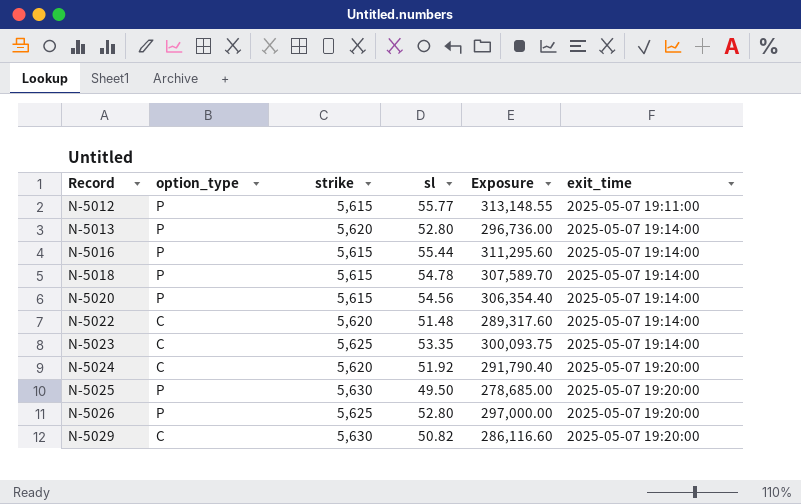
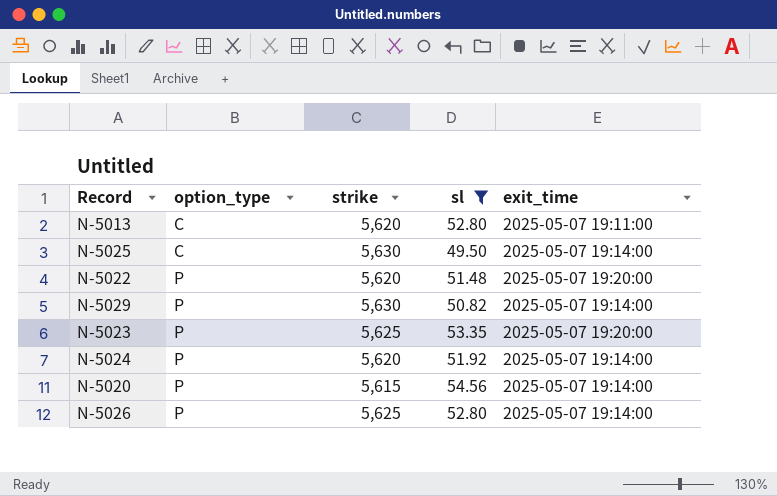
filter: none -> sl <= 54.56
row order: Record ascending -> option_type ascending
column Exposure | formula: [strike] * [sl] -> none
N-5013 | option_type: P -> C
N-5013 | exit_time: 2025-05-07 19:14:00 -> 2025-05-07 19:11:00
N-5025 | option_type: P -> C
N-5025 | exit_time: 2025-05-07 19:20:00 -> 2025-05-07 19:14:00
N-5022 | option_type: C -> P
N-5022 | exit_time: 2025-05-07 19:14:00 -> 2025-05-07 19:20:00
N-5029 | option_type: C -> P
N-5029 | exit_time: 2025-05-07 19:20:00 -> 2025-05-07 19:14:00
N-5023 | option_type: C -> P
N-5023 | exit_time: 2025-05-07 19:14:00 -> 2025-05-07 19:20:00
N-5024 | option_type: C -> P
N-5024 | exit_time: 2025-05-07 19:20:00 -> 2025-05-07 19:14:00
N-5026 | exit_time: 2025-05-07 19:20:00 -> 2025-05-07 19:14:00

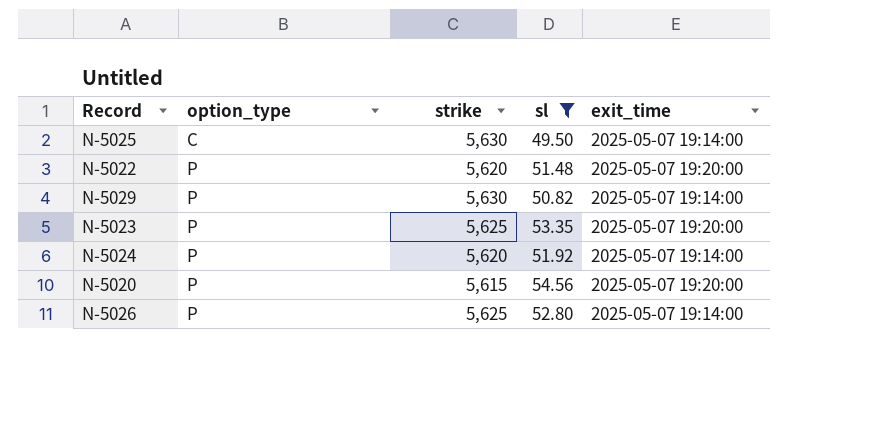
row N-5013: C | 5,620 | 52.80 | 2025-05-07 19:11:00 -> none
N-5020 | exit_time: 2025-05-07 19:14:00 -> 2025-05-07 19:20:00

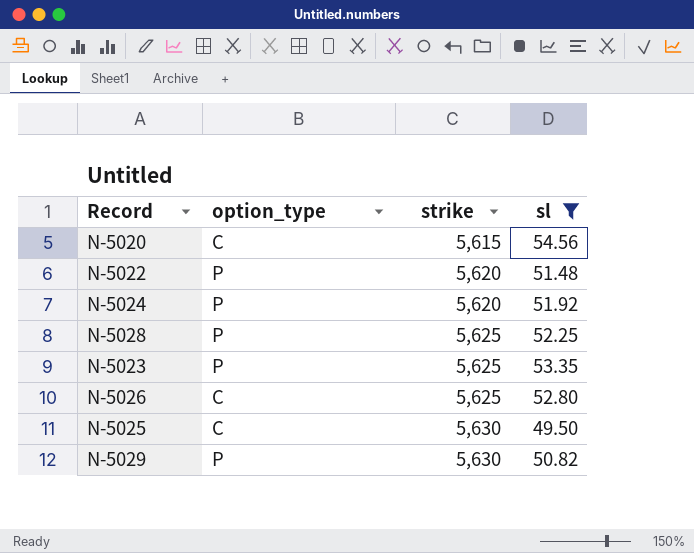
row order: option_type ascending -> strike ascending
column exit_time | position: 5 -> none
N-5020 | option_type: P -> C
row N-5028: none -> P | 5,625 | 52.25
N-5026 | option_type: P -> C

